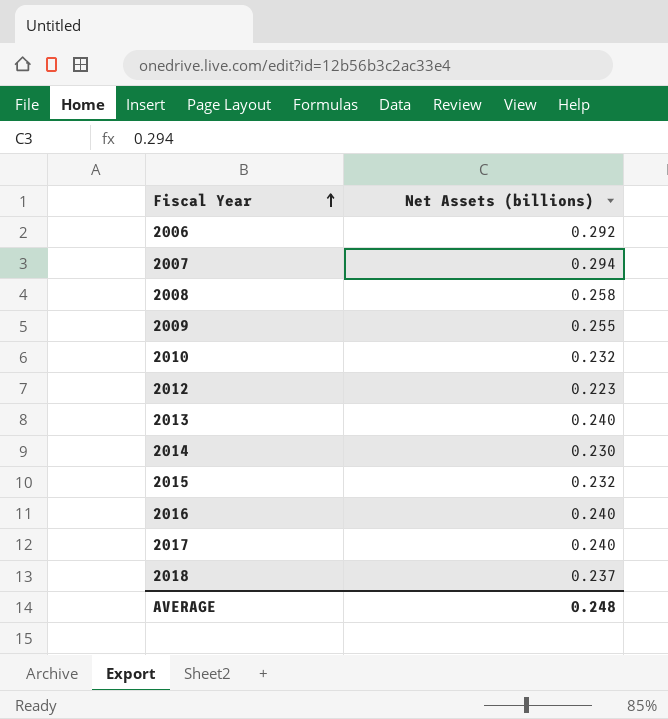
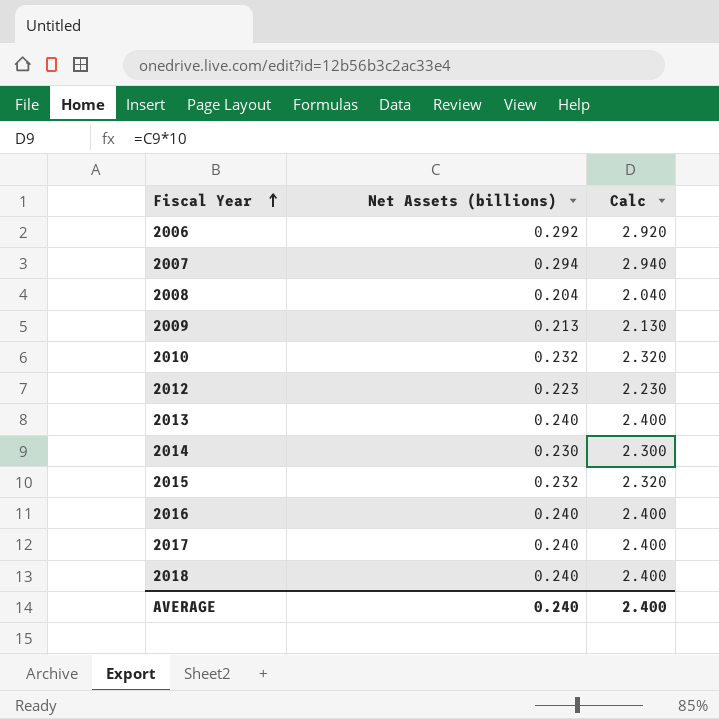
column Calc | formula: none -> [Net Assets (billions)] * 10
2008 | Net Assets (billions): 0.258 -> 0.204
2009 | Net Assets (billions): 0.255 -> 0.213
2018 | Net Assets (billions): 0.237 -> 0.240
AVERAGE | Net Assets (billions): 0.248 -> 0.240

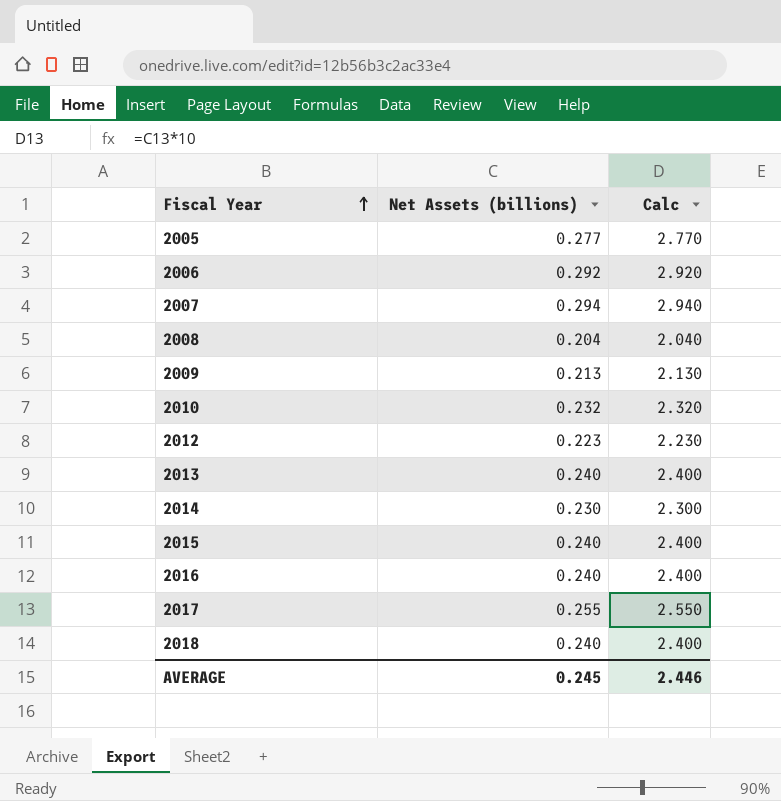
row 2005: none -> 0.277 | 2.770
2015 | Net Assets (billions): 0.232 -> 0.240
2015 | Calc: 2.320 -> 2.400
2017 | Net Assets (billions): 0.240 -> 0.255
2017 | Calc: 2.400 -> 2.550
AVERAGE | Net Assets (billions): 0.240 -> 0.245
AVERAGE | Calc: 2.400 -> 2.446

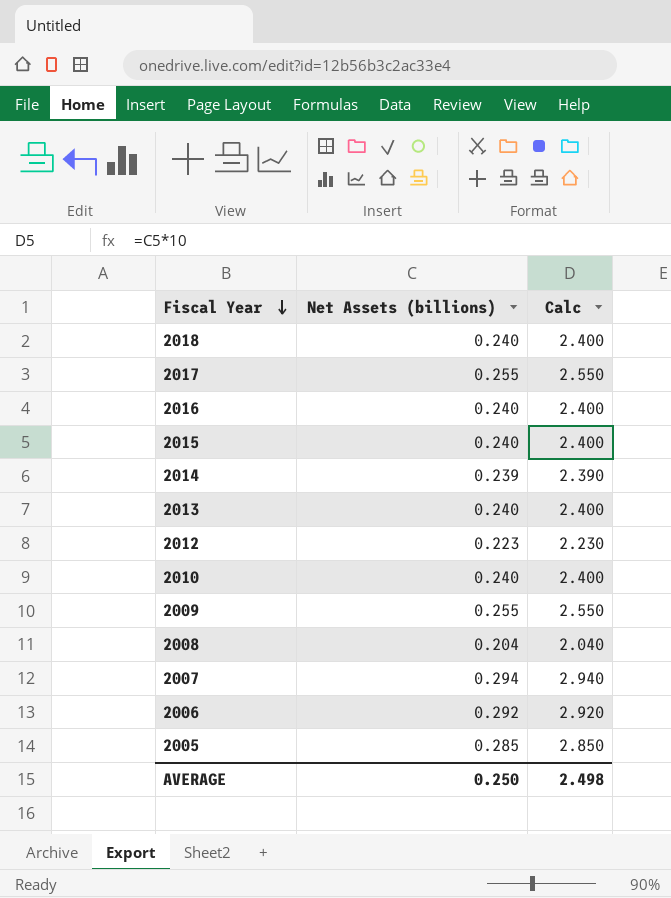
row order: Fiscal Year ascending -> Fiscal Year descending
2014 | Net Assets (billions): 0.230 -> 0.239
2014 | Calc: 2.300 -> 2.390
2010 | Net Assets (billions): 0.232 -> 0.240
2010 | Calc: 2.320 -> 2.400
2009 | Net Assets (billions): 0.213 -> 0.255
2009 | Calc: 2.130 -> 2.550
2005 | Net Assets (billions): 0.277 -> 0.285
2005 | Calc: 2.770 -> 2.850
AVERAGE | Net Assets (billions): 0.245 -> 0.250
AVERAGE | Calc: 2.446 -> 2.498

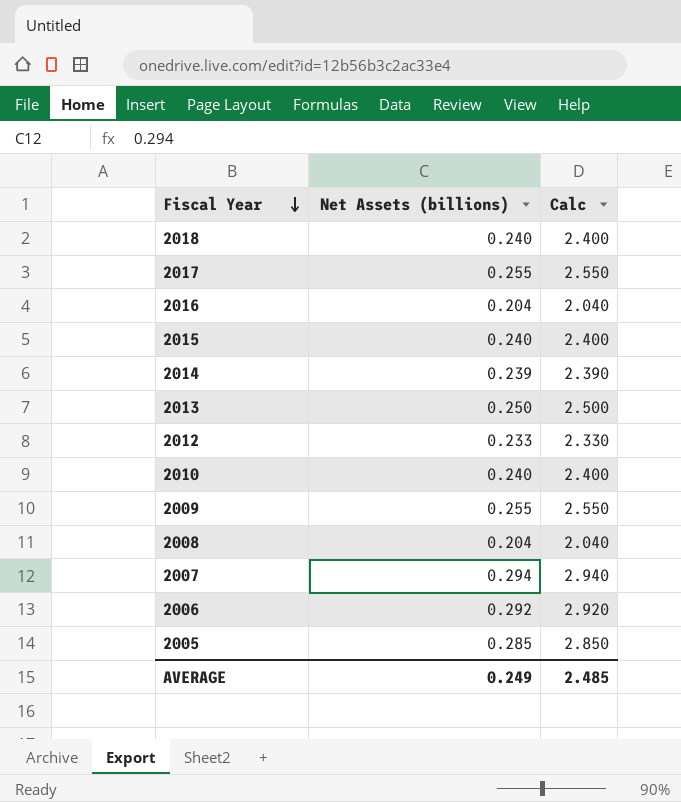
2016 | Net Assets (billions): 0.240 -> 0.204
2016 | Calc: 2.400 -> 2.040
2013 | Net Assets (billions): 0.240 -> 0.250
2013 | Calc: 2.400 -> 2.500
2012 | Net Assets (billions): 0.223 -> 0.233
2012 | Calc: 2.230 -> 2.330
AVERAGE | Net Assets (billions): 0.250 -> 0.249
AVERAGE | Calc: 2.498 -> 2.485

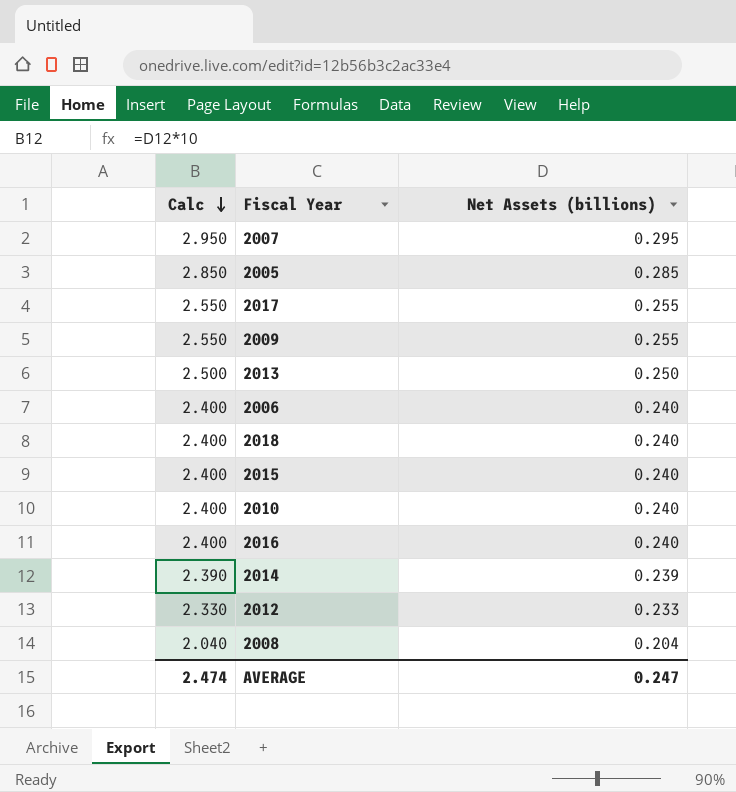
row order: Fiscal Year descending -> Calc descending
column Calc | position: 3 -> 1
2007 | Calc: 2.940 -> 2.950
2007 | Net Assets (billions): 0.294 -> 0.295
2006 | Calc: 2.920 -> 2.400
2006 | Net Assets (billions): 0.292 -> 0.240
2016 | Calc: 2.040 -> 2.400
2016 | Net Assets (billions): 0.204 -> 0.240
AVERAGE | Calc: 2.485 -> 2.474
AVERAGE | Net Assets (billions): 0.249 -> 0.247

